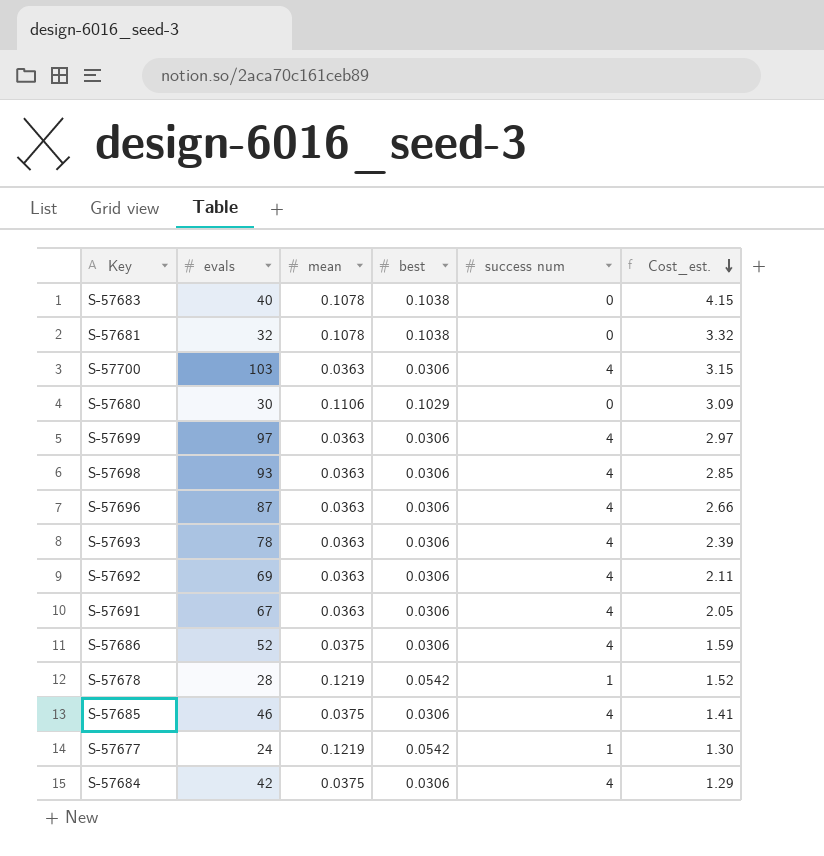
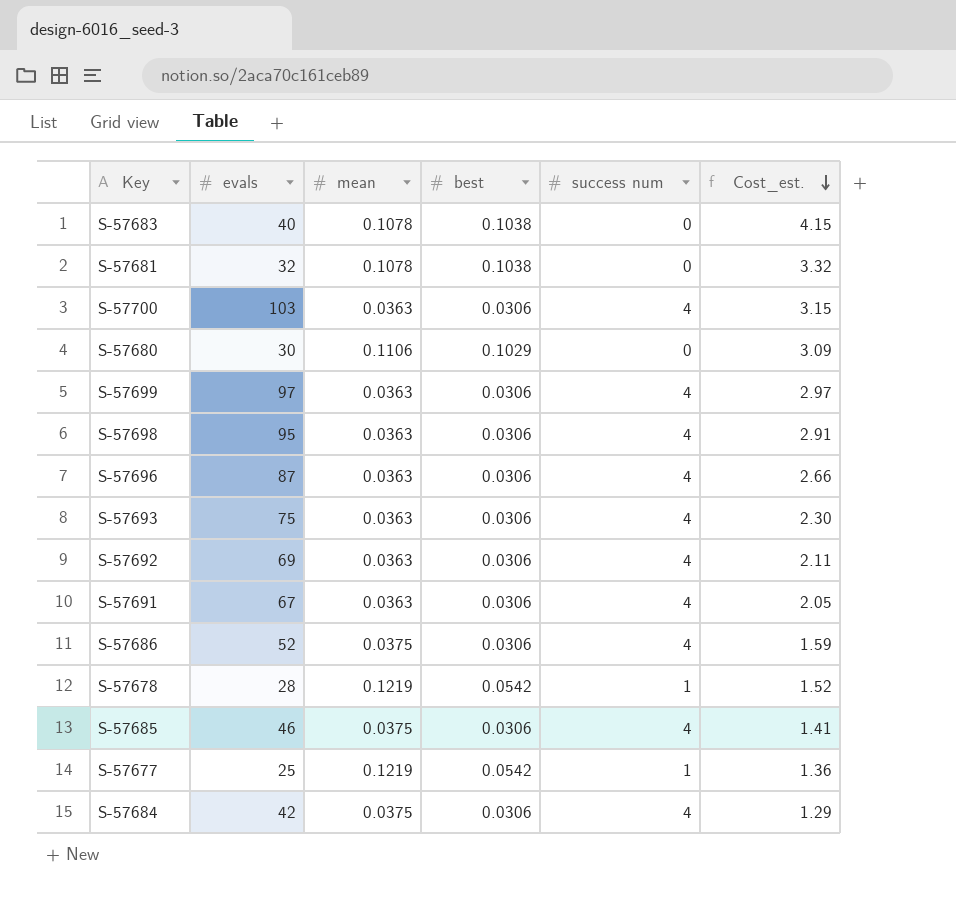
S-57698 | evals: 93 -> 95
S-57698 | Cost_est.: 2.85 -> 2.91
S-57693 | evals: 78 -> 75
S-57693 | Cost_est.: 2.39 -> 2.30
S-57677 | evals: 24 -> 25
S-57677 | Cost_est.: 1.30 -> 1.36

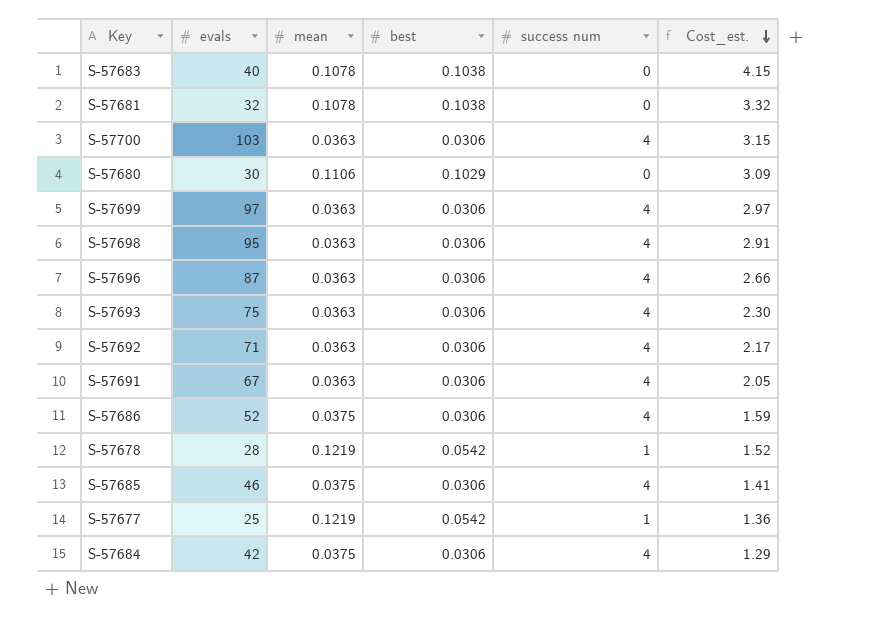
S-57692 | evals: 69 -> 71
S-57692 | Cost_est.: 2.11 -> 2.17

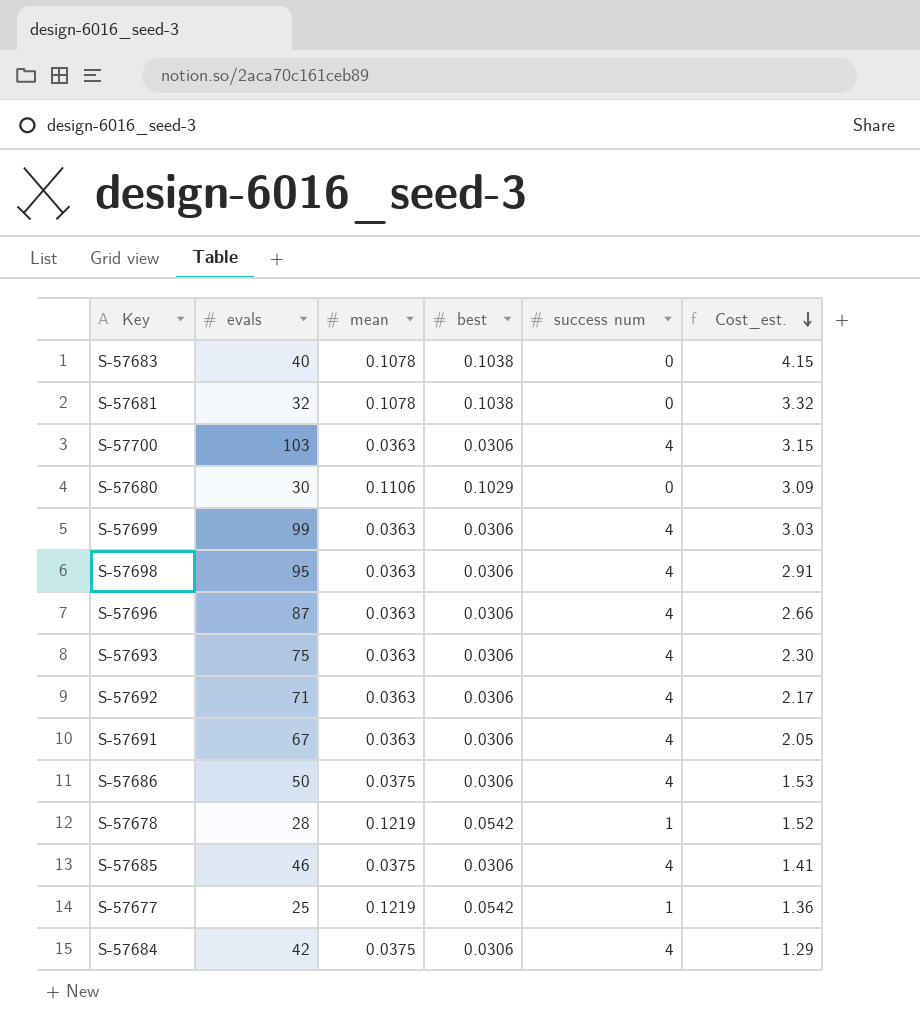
S-57699 | evals: 97 -> 99
S-57699 | Cost_est.: 2.97 -> 3.03
S-57686 | evals: 52 -> 50
S-57686 | Cost_est.: 1.59 -> 1.53

